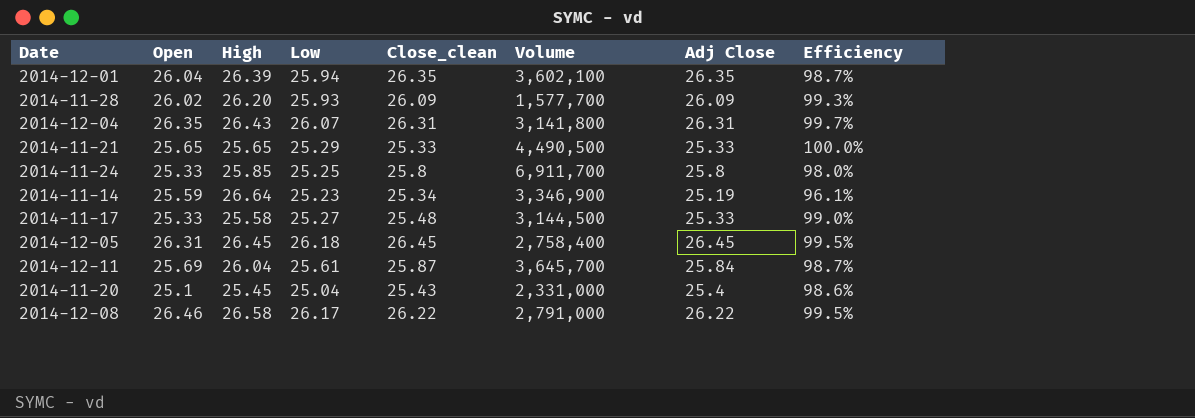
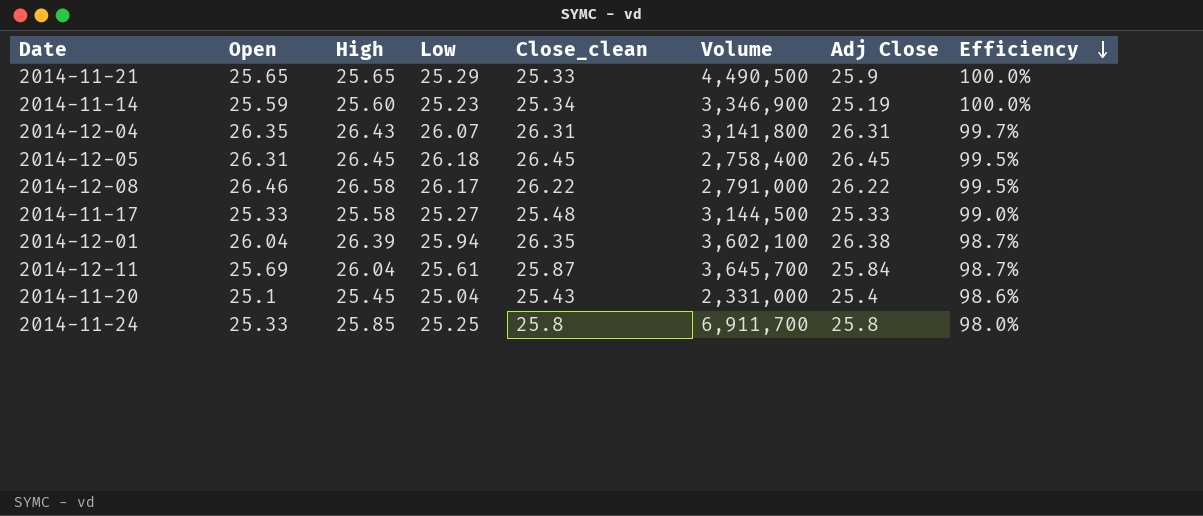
row order: none -> Efficiency descending
row 2014-11-28: 26.02 | 26.20 | 25.93 | 26.09 | 1,577,700 | 26.09 | 99.3% -> none
2014-11-21 | Adj Close: 25.33 -> 25.9
2014-11-14 | High: 26.64 -> 25.60
2014-11-14 | Efficiency: 96.1% -> 100.0%
2014-12-01 | Adj Close: 26.35 -> 26.38

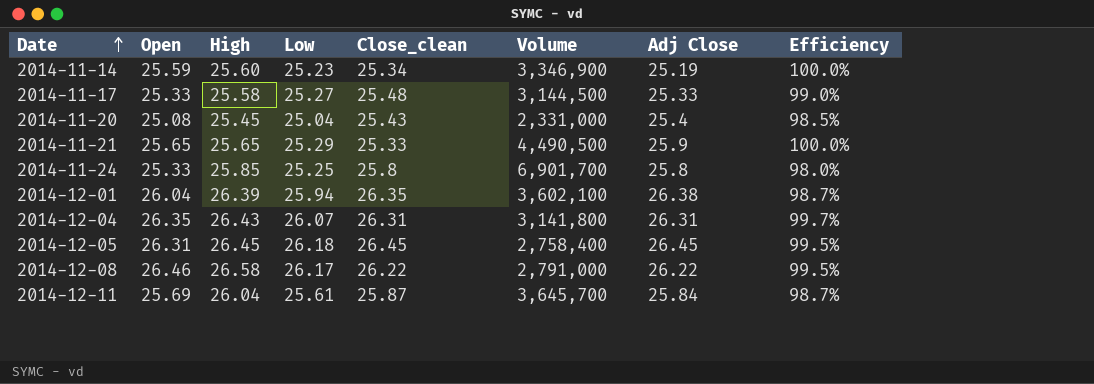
row order: Efficiency descending -> Date ascending
2014-11-20 | Open: 25.1 -> 25.08
2014-11-20 | Efficiency: 98.6% -> 98.5%
2014-11-24 | Volume: 6,911,700 -> 6,901,700

